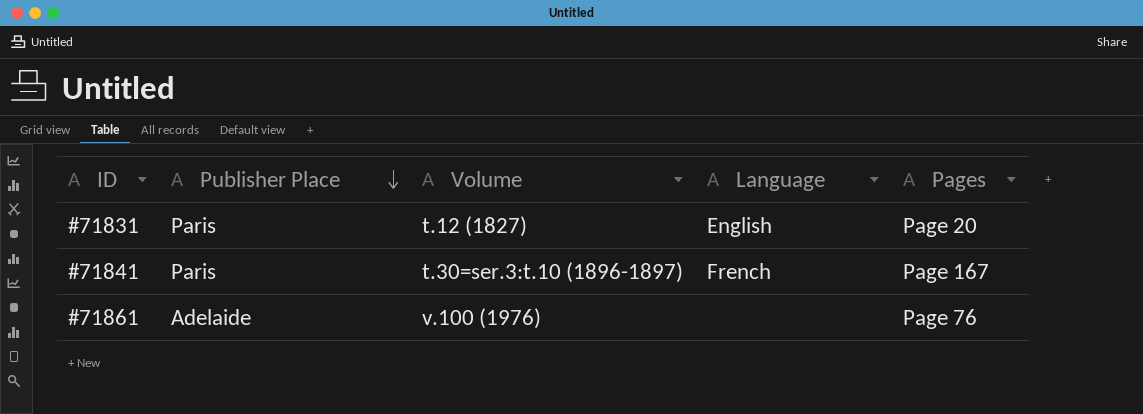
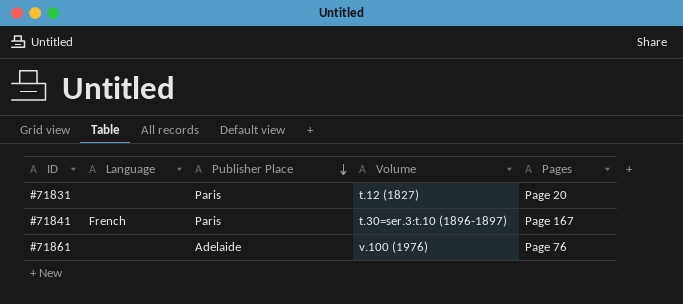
column Language | position: 4 -> 2
#71831 | Language: English -> none

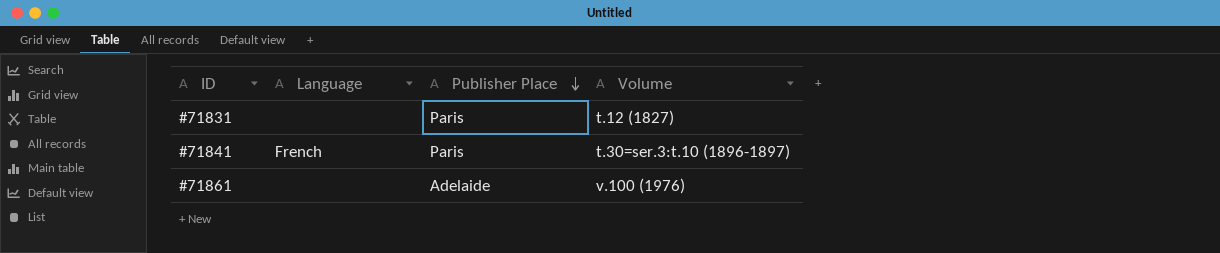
column Pages | position: 5 -> none

